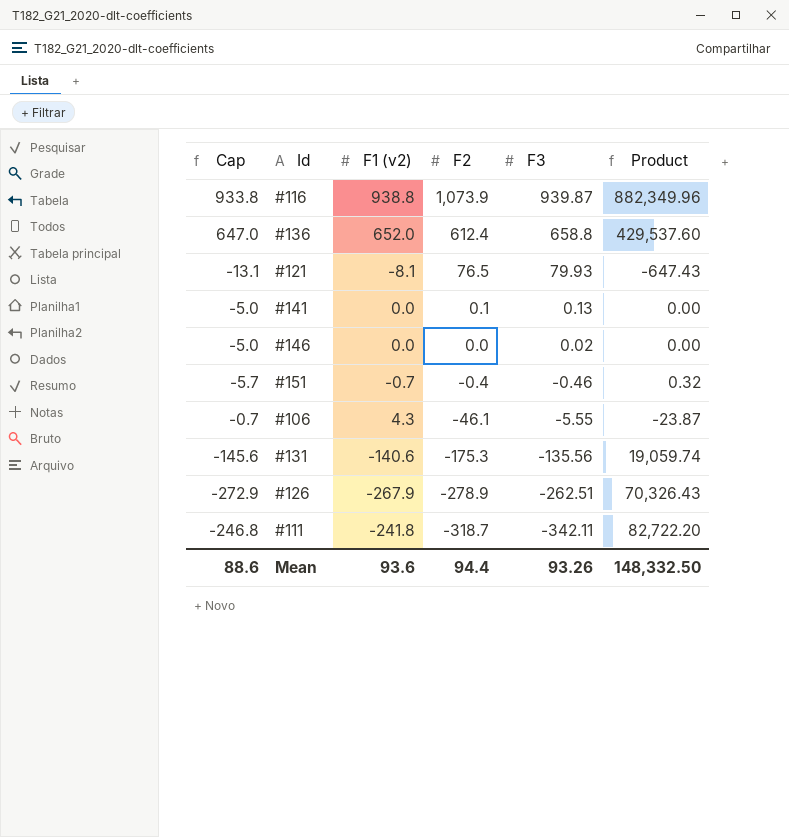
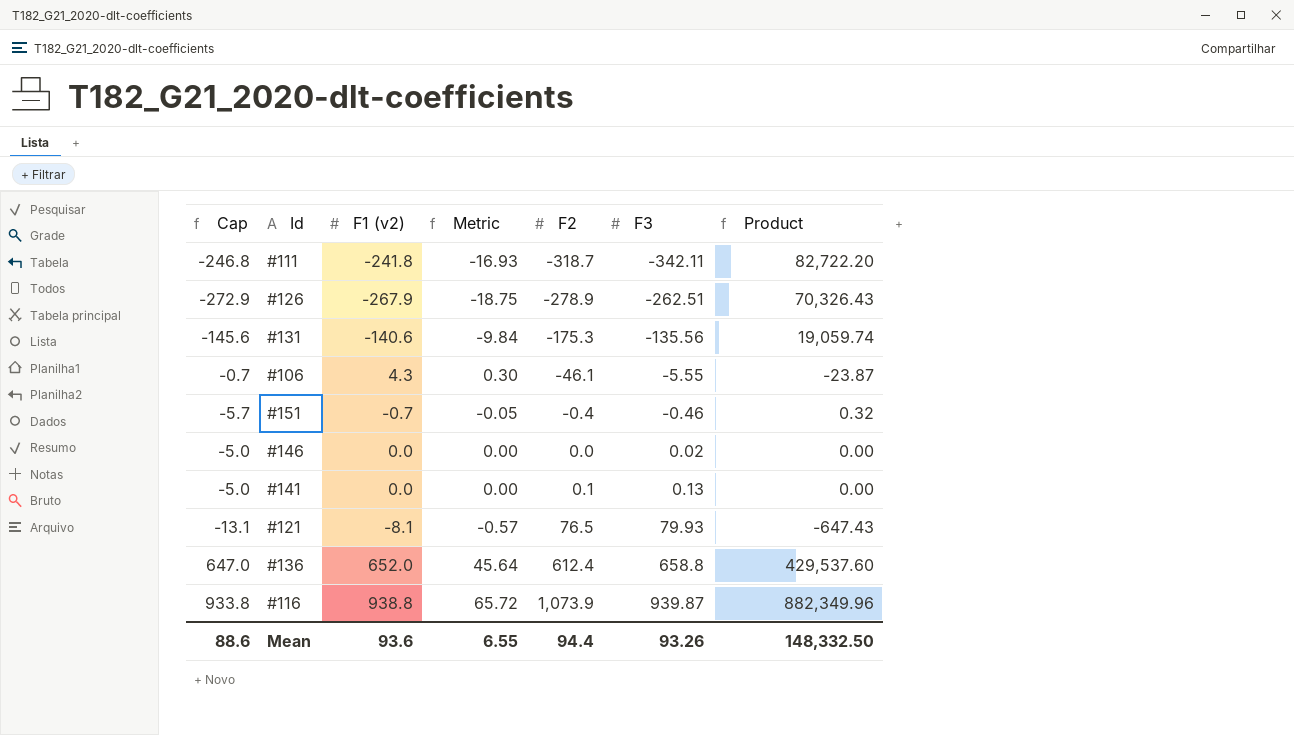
row order: F2 descending -> F2 ascending
column Metric | formula: none -> [F1 (v2)] * 0.07

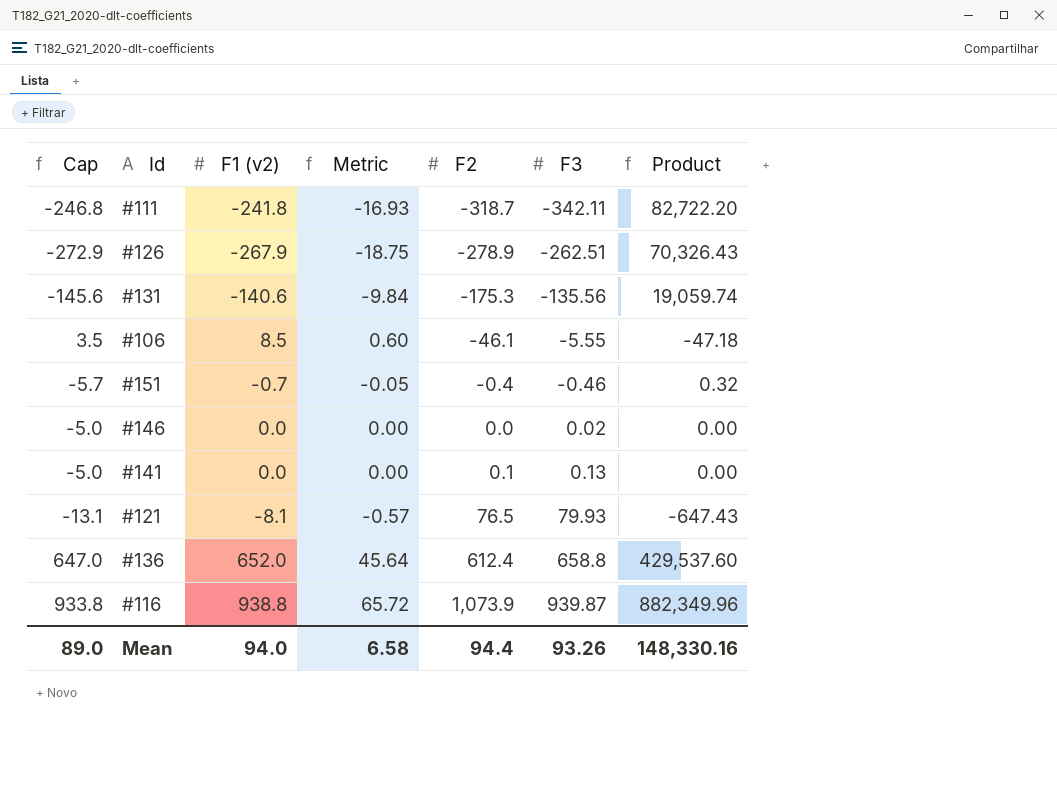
#106 | Cap: -0.7 -> 3.5
#106 | F1 (v2): 4.3 -> 8.5
#106 | Metric: 0.30 -> 0.60
#106 | Product: -23.87 -> -47.18
Mean | Cap: 88.6 -> 89.0
Mean | F1 (v2): 93.6 -> 94.0
Mean | Metric: 6.55 -> 6.58
Mean | Product: 148,332.50 -> 148,330.16

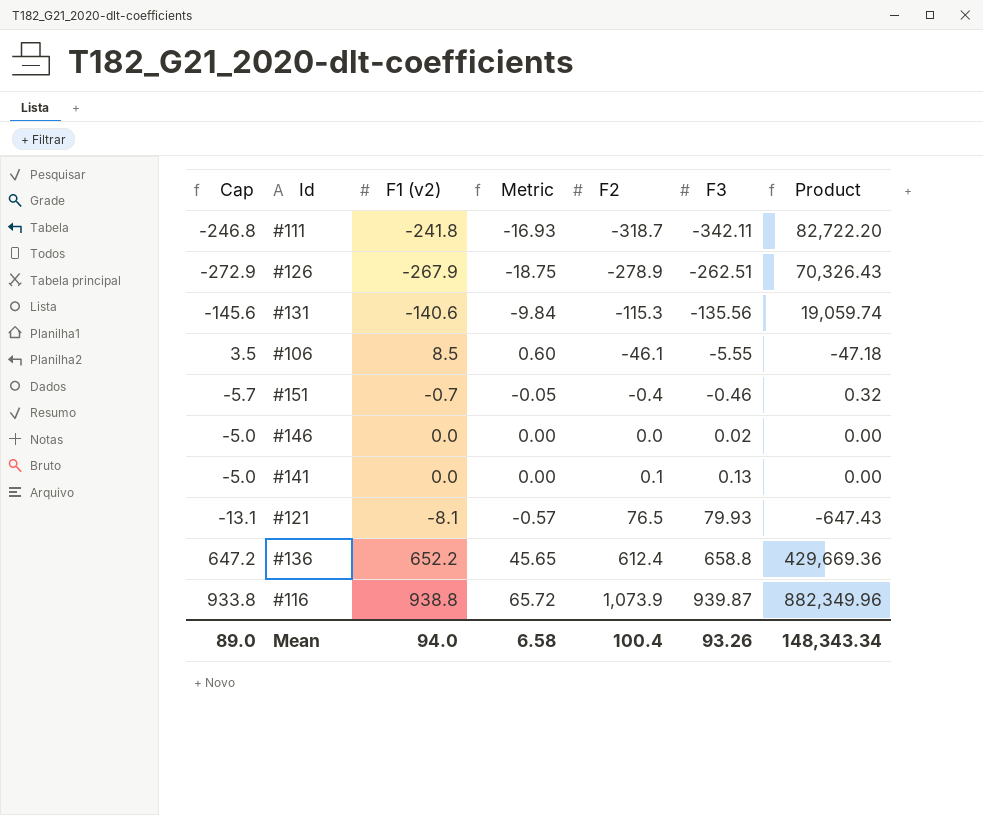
#131 | F2: -175.3 -> -115.3
#136 | Cap: 647.0 -> 647.2
#136 | F1 (v2): 652.0 -> 652.2
#136 | Metric: 45.64 -> 45.65
#136 | Product: 429,537.60 -> 429,669.36
Mean | F2: 94.4 -> 100.4
Mean | Product: 148,330.16 -> 148,343.34

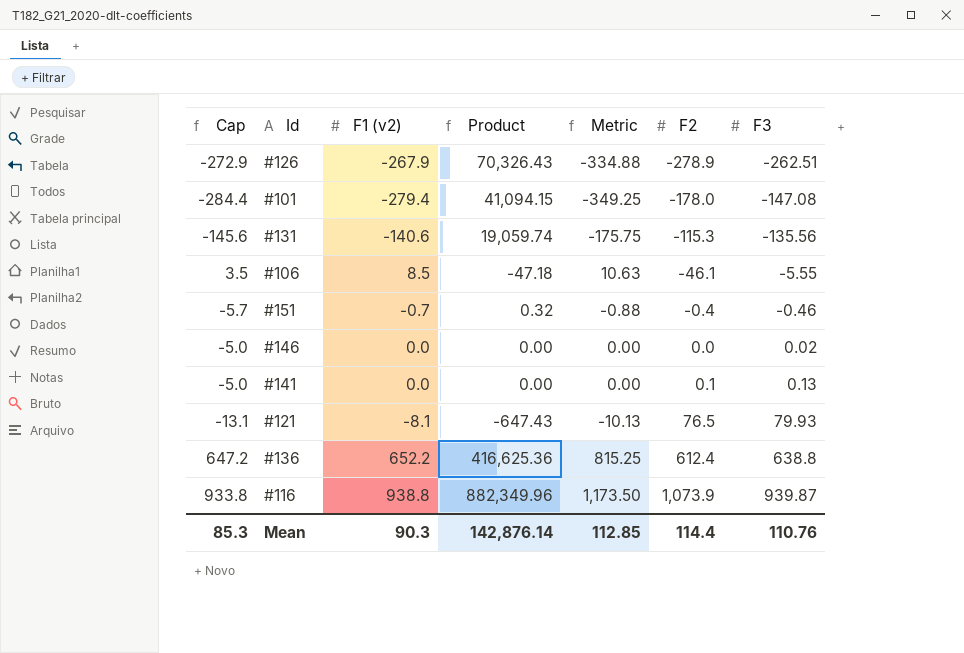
column Product | position: 7 -> 4
column Metric | formula: [F1 (v2)] * 0.07 -> [F1 (v2)] * 1.25
row #111: -246.8 | -241.8 | -16.93 | -318.7 | -342.11 | 82,722.20 -> none
row #101: none -> -284.4 | -279.4 | 41,094.15 | -349.25 | -178.0 | -147.08
#136 | Product: 429,669.36 -> 416,625.36
#136 | F3: 658.8 -> 638.8
Mean | Cap: 89.0 -> 85.3
Mean | F1 (v2): 94.0 -> 90.3
Mean | Product: 148,343.34 -> 142,876.14
Mean | Metric: 6.58 -> 112.85
Mean | F2: 100.4 -> 114.4
Mean | F3: 93.26 -> 110.76

